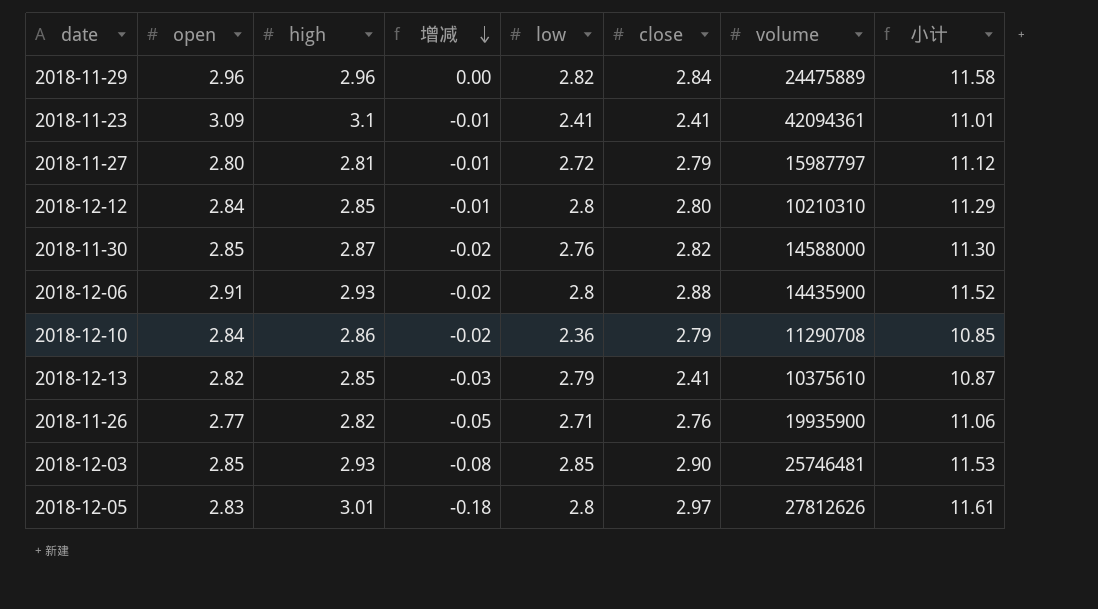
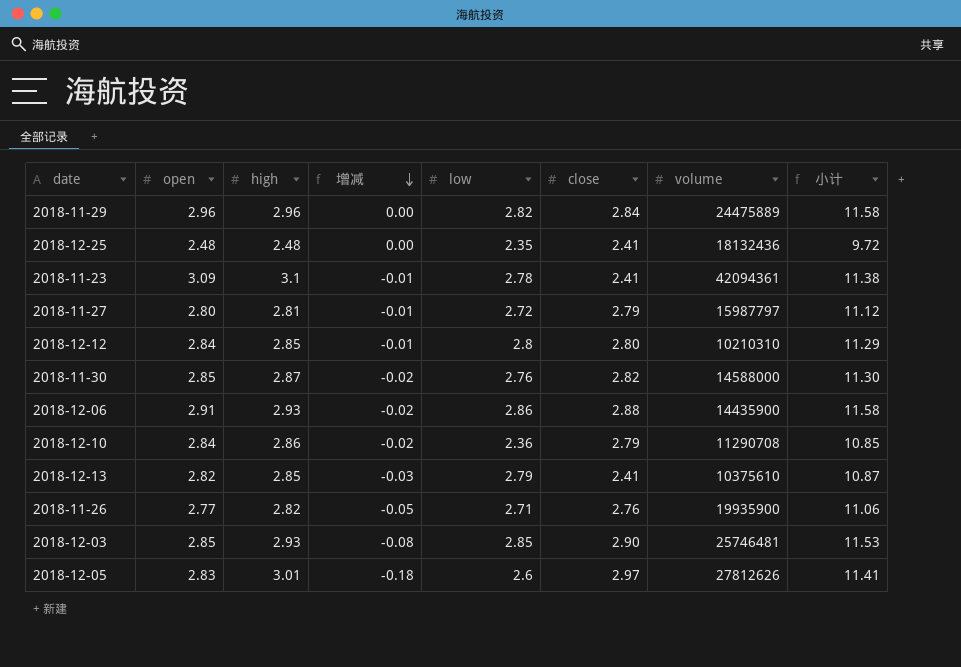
row 2018-12-25: none -> 2.48 | 2.48 | 0.00 | 2.35 | 2.41 | 18132436 | 9.72
2018-11-23 | low: 2.41 -> 2.78
2018-11-23 | 小计: 11.01 -> 11.38
2018-12-06 | low: 2.8 -> 2.86
2018-12-06 | 小计: 11.52 -> 11.58
2018-12-05 | low: 2.8 -> 2.6
2018-12-05 | 小计: 11.61 -> 11.41

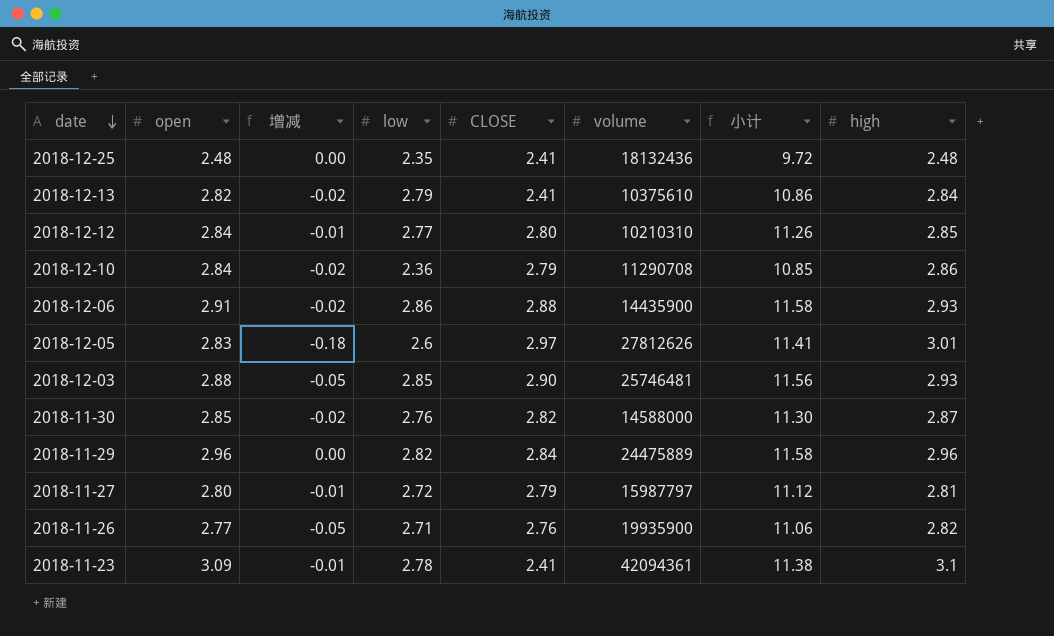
row order: 增减 descending -> date descending
column name: close -> CLOSE
column high | position: 3 -> 8
2018-12-13 | 增减: -0.03 -> -0.02
2018-12-13 | 小计: 10.87 -> 10.86
2018-12-13 | high: 2.85 -> 2.84
2018-12-12 | low: 2.8 -> 2.77
2018-12-12 | 小计: 11.29 -> 11.26
2018-12-03 | open: 2.85 -> 2.88
2018-12-03 | 增减: -0.08 -> -0.05
2018-12-03 | 小计: 11.53 -> 11.56

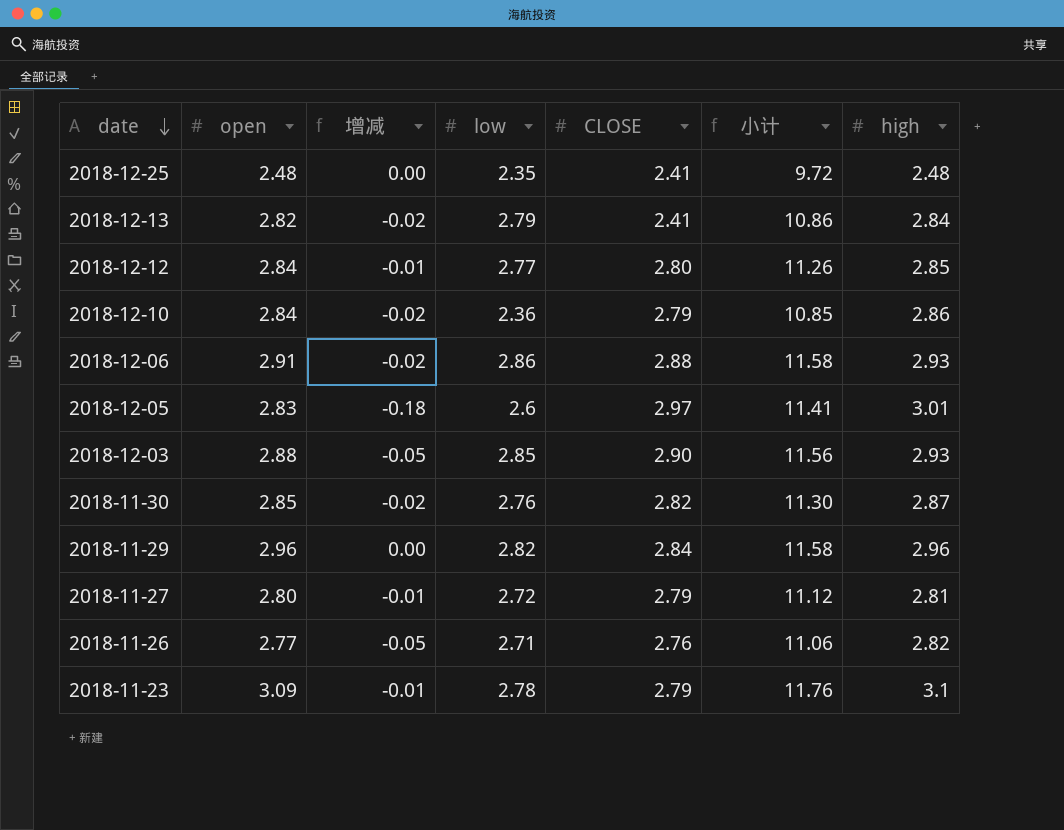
column volume | position: 6 -> none
2018-11-23 | CLOSE: 2.41 -> 2.79
2018-11-23 | 小计: 11.38 -> 11.76

